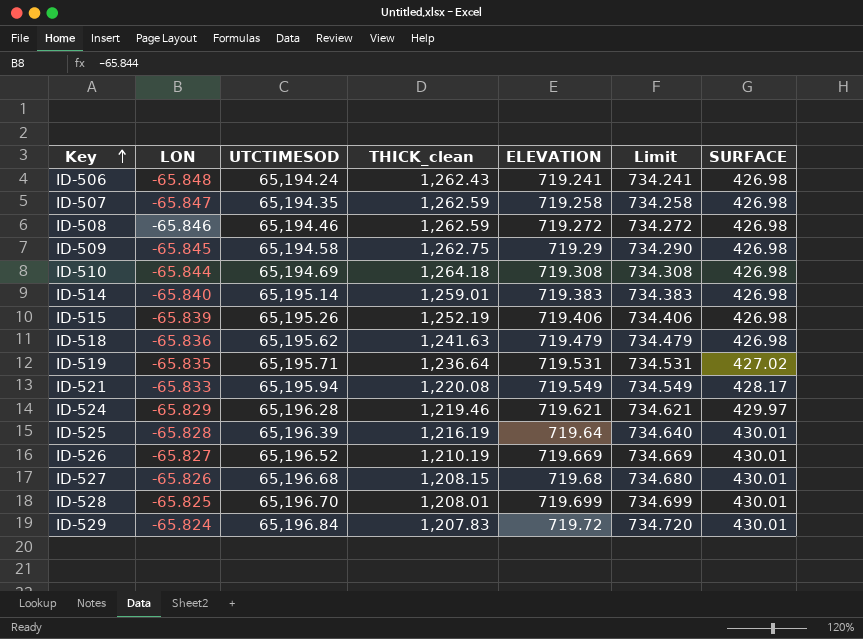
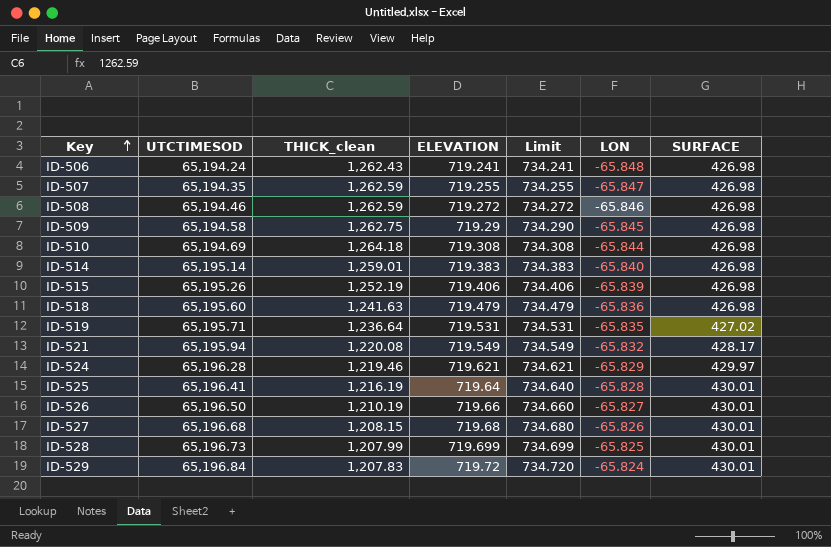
column LON | position: 2 -> 6
ID-507 | ELEVATION: 719.258 -> 719.255
ID-507 | Limit: 734.258 -> 734.255
ID-518 | UTCTIMESOD: 65,195.62 -> 65,195.60
ID-521 | LON: -65.833 -> -65.832
ID-525 | UTCTIMESOD: 65,196.39 -> 65,196.41
ID-526 | UTCTIMESOD: 65,196.52 -> 65,196.50
ID-526 | ELEVATION: 719.669 -> 719.66
ID-526 | Limit: 734.669 -> 734.660
ID-528 | UTCTIMESOD: 65,196.70 -> 65,196.73
ID-528 | THICK_clean: 1,208.01 -> 1,207.99

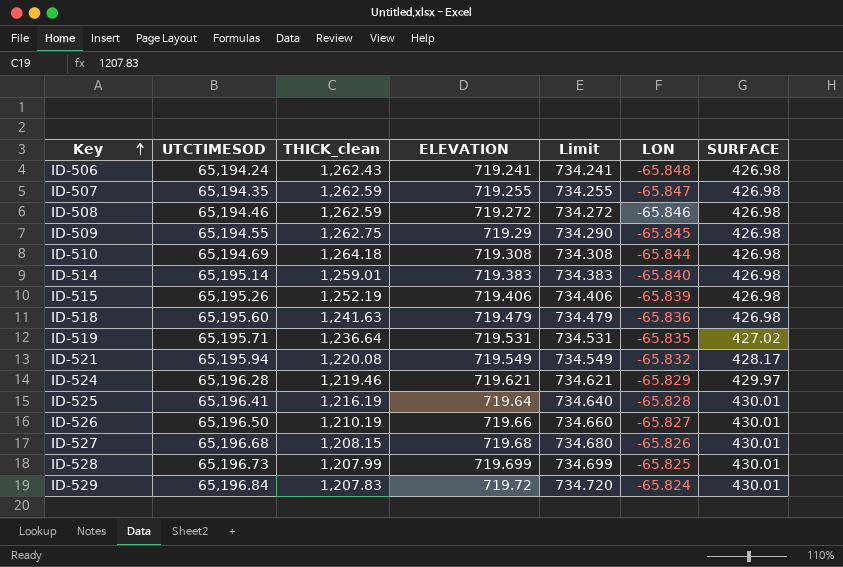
ID-509 | UTCTIMESOD: 65,194.58 -> 65,194.55

